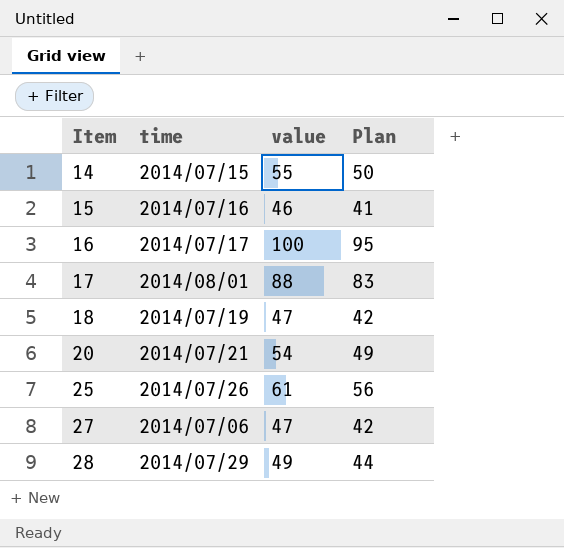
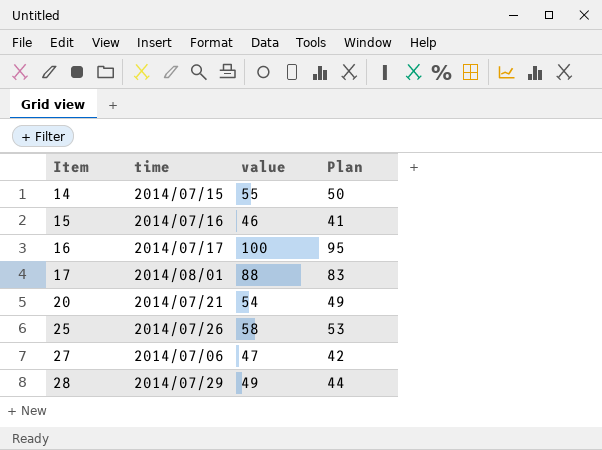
row 18: 2014/07/19 | 47 | 42 -> none
25 | value: 61 -> 58
25 | Plan: 56 -> 53

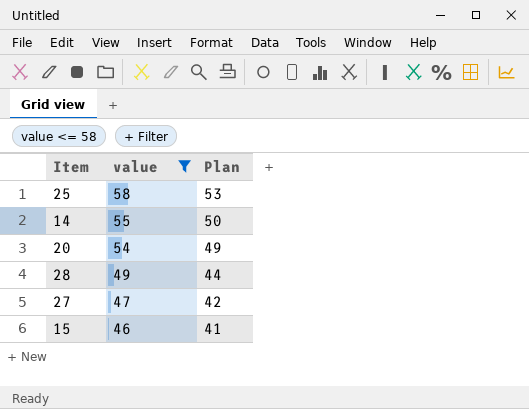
filter: none -> value <= 58
row order: Item ascending -> value descending
column time | position: 2 -> none

